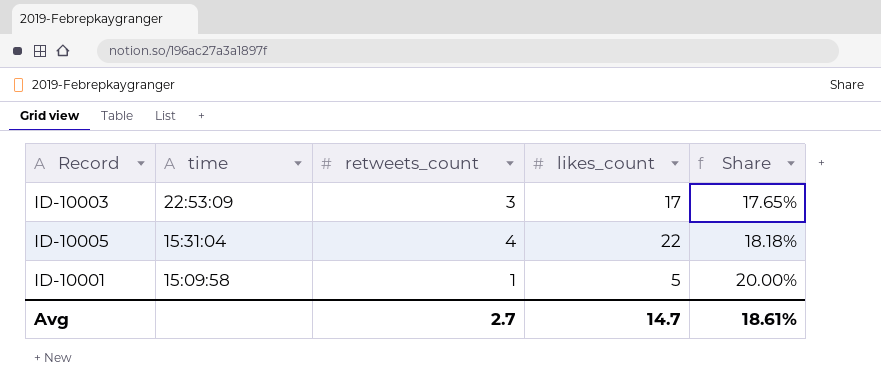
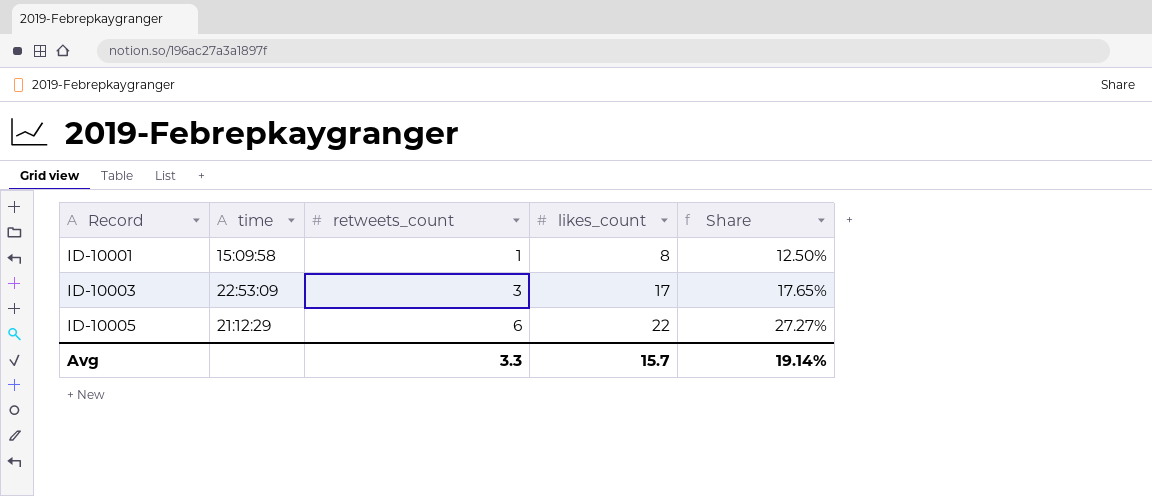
row order: time descending -> Record ascending
ID-10001 | likes_count: 5 -> 8
ID-10001 | Share: 20.00% -> 12.50%
ID-10005 | time: 15:31:04 -> 21:12:29
ID-10005 | retweets_count: 4 -> 6
ID-10005 | Share: 18.18% -> 27.27%
Avg | retweets_count: 2.7 -> 3.3
Avg | likes_count: 14.7 -> 15.7
Avg | Share: 18.61% -> 19.14%

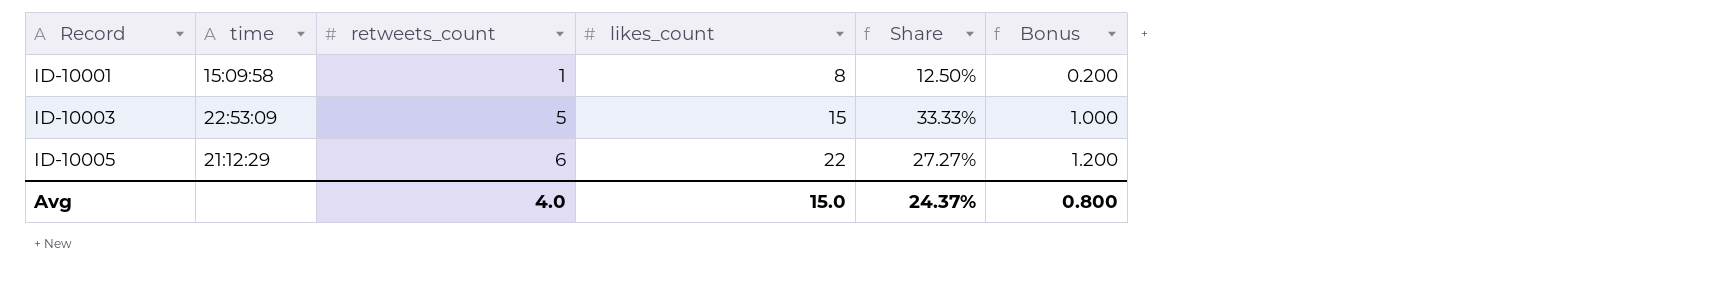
column Bonus | formula: none -> [retweets_count] * 0.2
ID-10003 | retweets_count: 3 -> 5
ID-10003 | likes_count: 17 -> 15
ID-10003 | Share: 17.65% -> 33.33%
Avg | retweets_count: 3.3 -> 4.0
Avg | likes_count: 15.7 -> 15.0
Avg | Share: 19.14% -> 24.37%

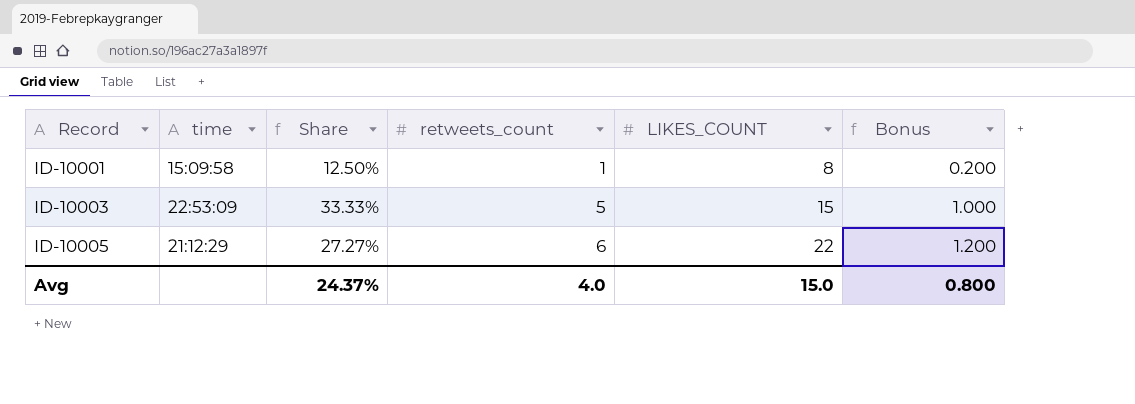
column Share | position: 5 -> 3
column name: likes_count -> LIKES_COUNT

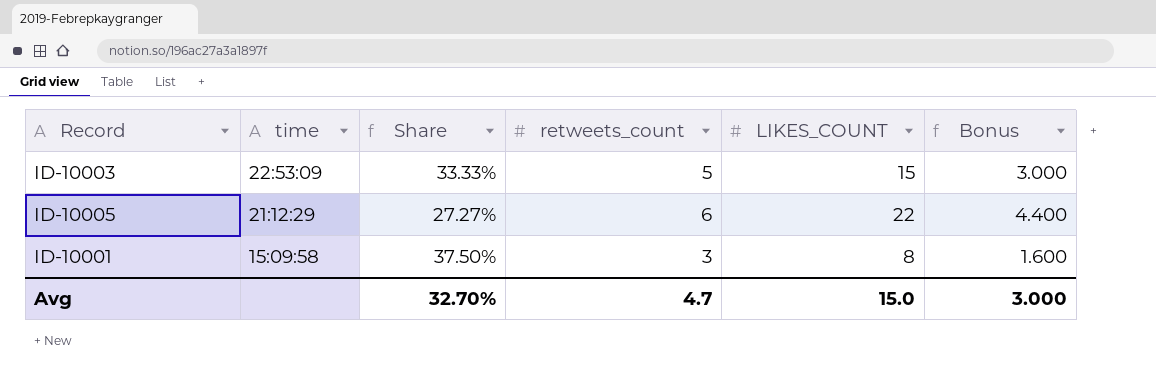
row order: Record ascending -> time descending
column Bonus | formula: [retweets_count] * 0.2 -> [LIKES_COUNT] * 0.2
ID-10001 | Share: 12.50% -> 37.50%
ID-10001 | retweets_count: 1 -> 3
Avg | Share: 24.37% -> 32.70%
Avg | retweets_count: 4.0 -> 4.7
Avg | Bonus: 0.800 -> 3.000

